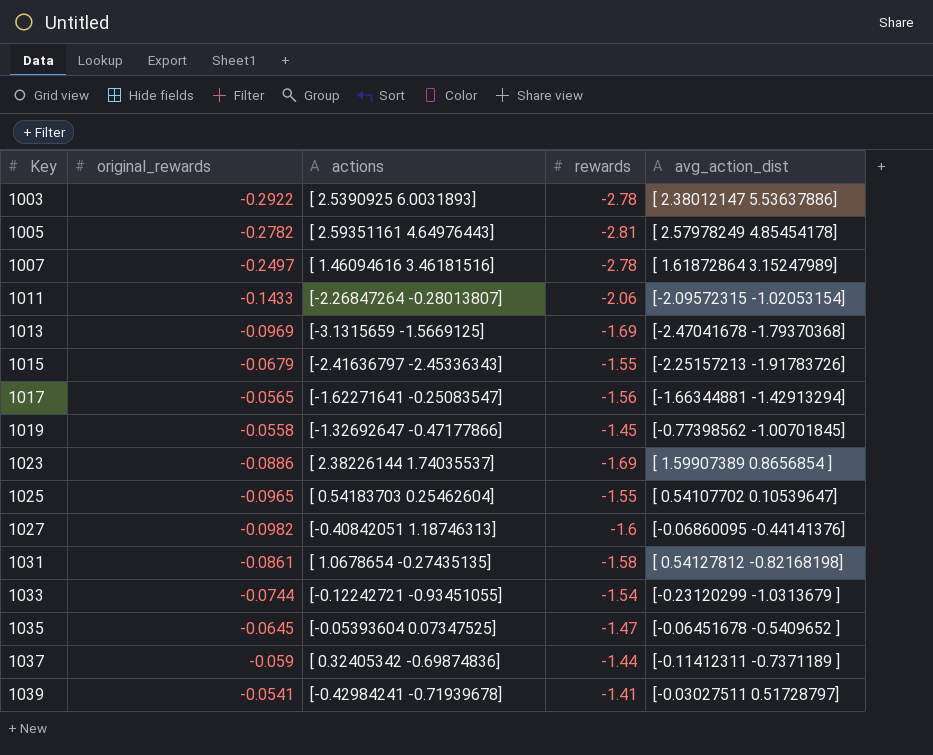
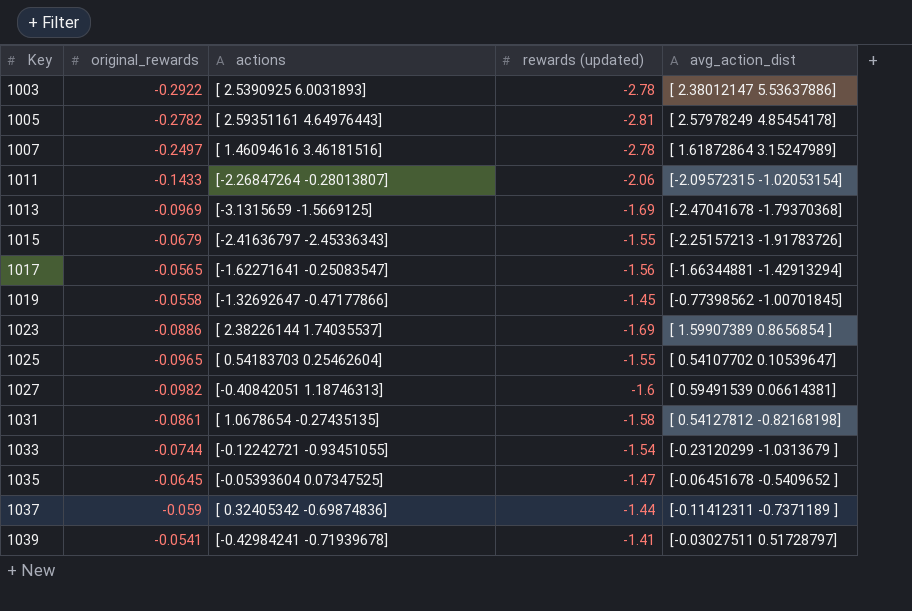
column name: rewards -> rewards (updated)
1027 | avg_action_dist: [-0.06860095 -0.44141376] -> [ 0.59491539 0.06614381]

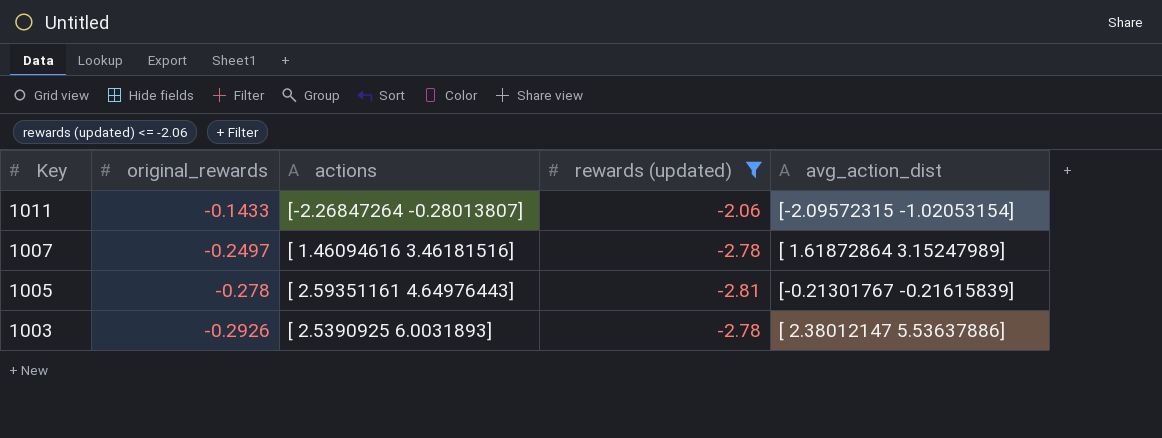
filter: none -> rewards (updated) <= -2.06
row order: Key ascending -> Key descending
1005 | original_rewards: -0.2782 -> -0.278
1005 | avg_action_dist: [ 2.57978249 4.85454178] -> [-0.21301767 -0.21615839]
1003 | original_rewards: -0.2922 -> -0.2926

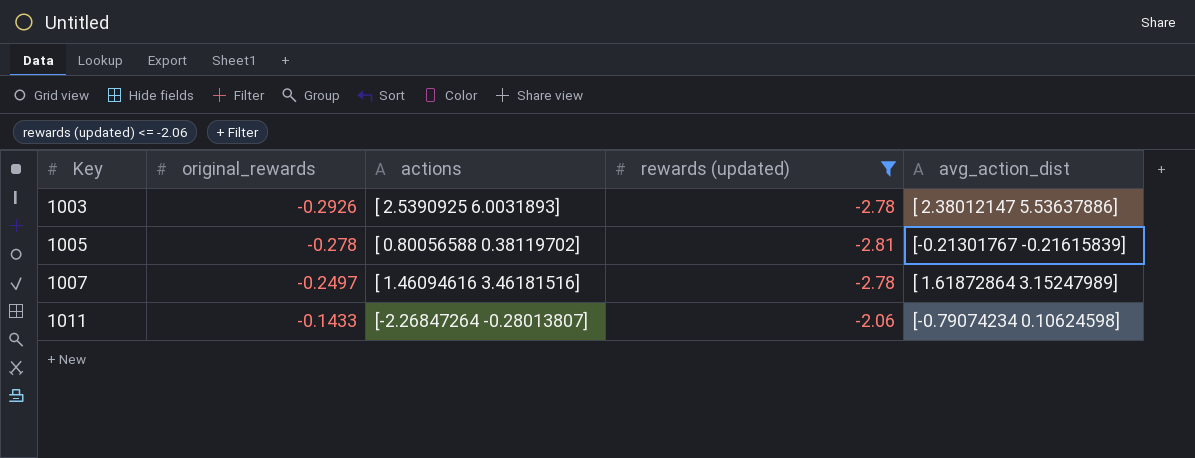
row order: Key descending -> Key ascending
1005 | actions: [ 2.59351161 4.64976443] -> [ 0.80056588 0.38119702]
1011 | avg_action_dist: [-2.09572315 -1.02053154] -> [-0.79074234 0.10624598]

